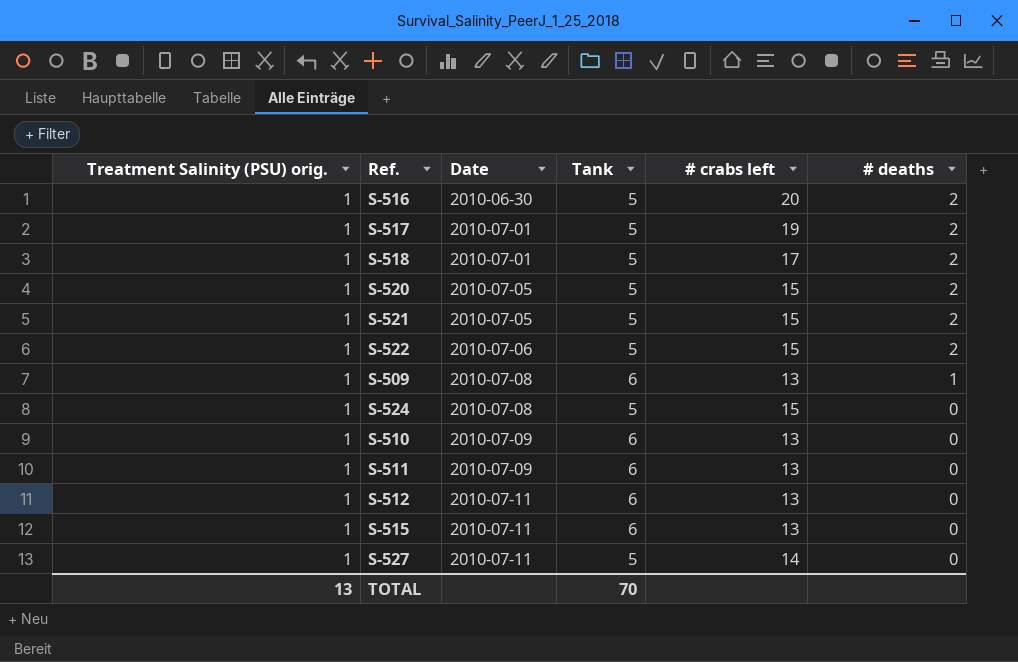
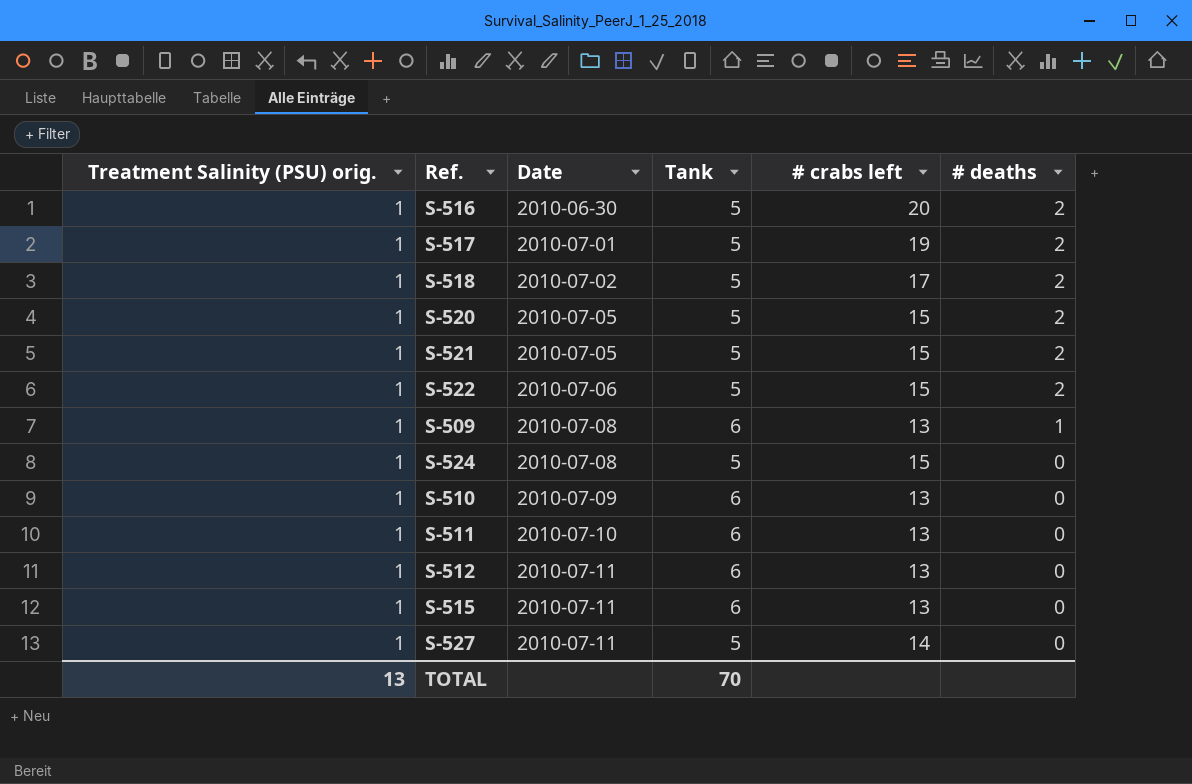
S-518 | Date: 2010-07-01 -> 2010-07-02
S-511 | Date: 2010-07-09 -> 2010-07-10

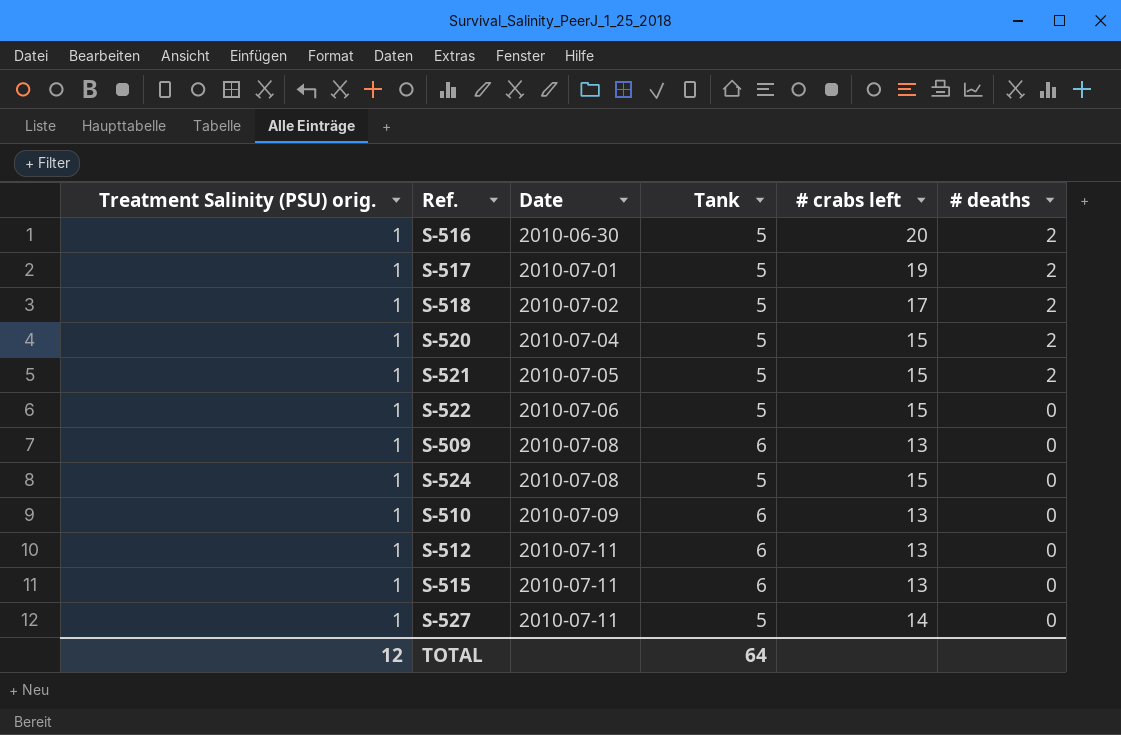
row S-511: 1 | 2010-07-10 | 6 | 13 | 0 -> none
S-520 | Date: 2010-07-05 -> 2010-07-04
S-522 | # deaths: 2 -> 0
S-509 | # deaths: 1 -> 0
TOTAL | Treatment Salinity (PSU) orig.: 13 -> 12
TOTAL | Tank: 70 -> 64

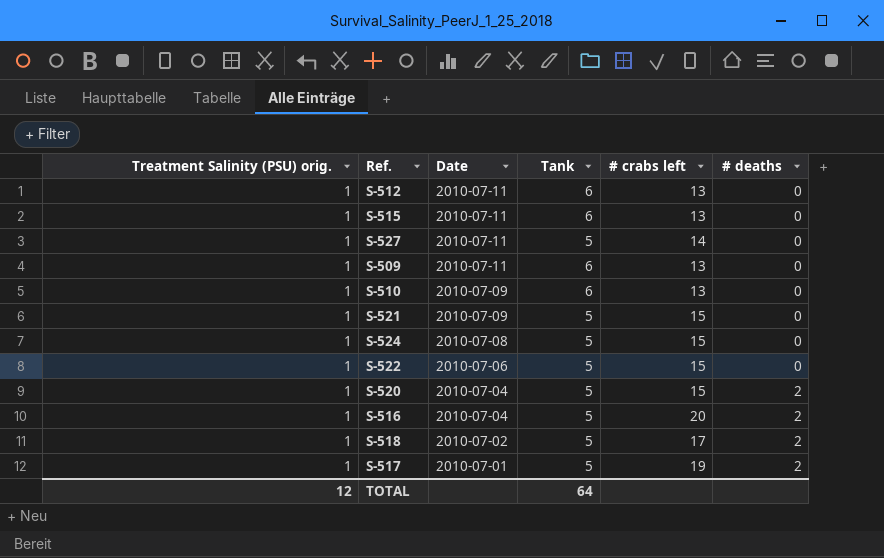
row order: Date ascending -> Date descending
S-509 | Date: 2010-07-08 -> 2010-07-11
S-521 | Date: 2010-07-05 -> 2010-07-09
S-521 | # deaths: 2 -> 0
S-516 | Date: 2010-06-30 -> 2010-07-04

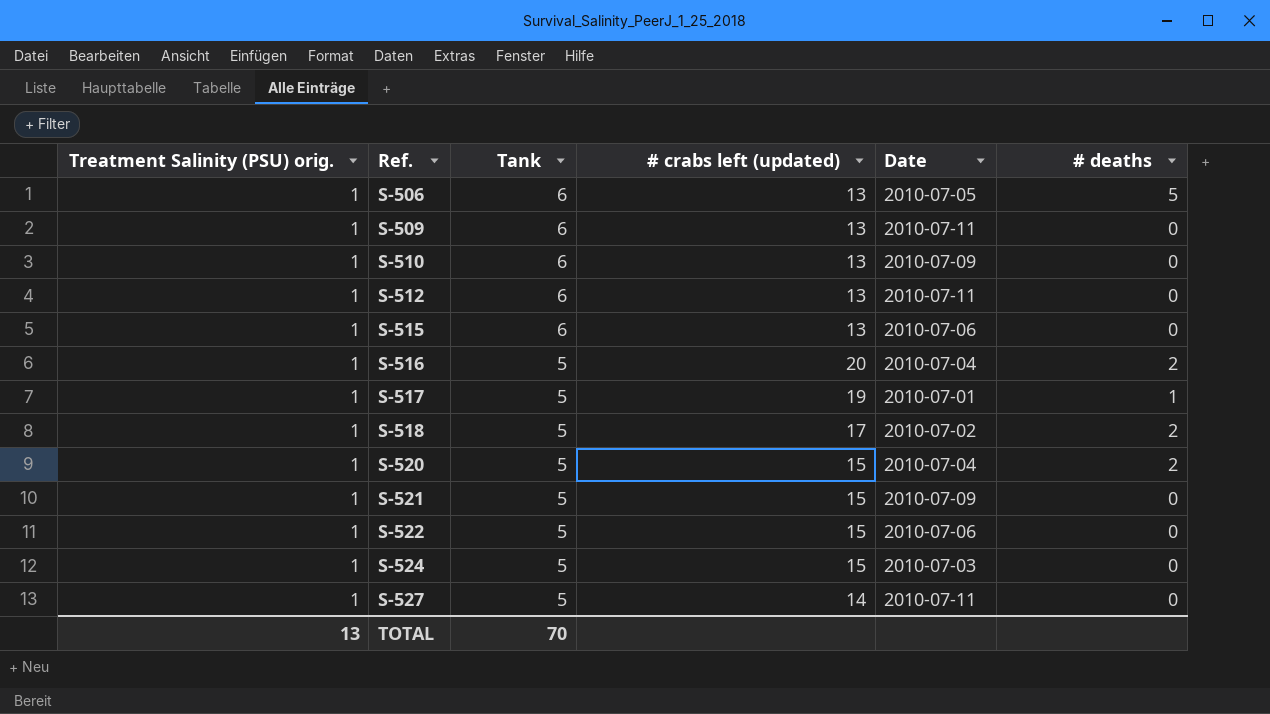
row order: Date descending -> Ref. ascending
column name: # crabs left -> # crabs left (updated)
column Date | position: 3 -> 5
row S-506: none -> 1 | 6 | 13 | 2010-07-05 | 5
S-515 | Date: 2010-07-11 -> 2010-07-06
S-517 | # deaths: 2 -> 1
S-524 | Date: 2010-07-08 -> 2010-07-03
TOTAL | Treatment Salinity (PSU) orig.: 12 -> 13
TOTAL | Tank: 64 -> 70

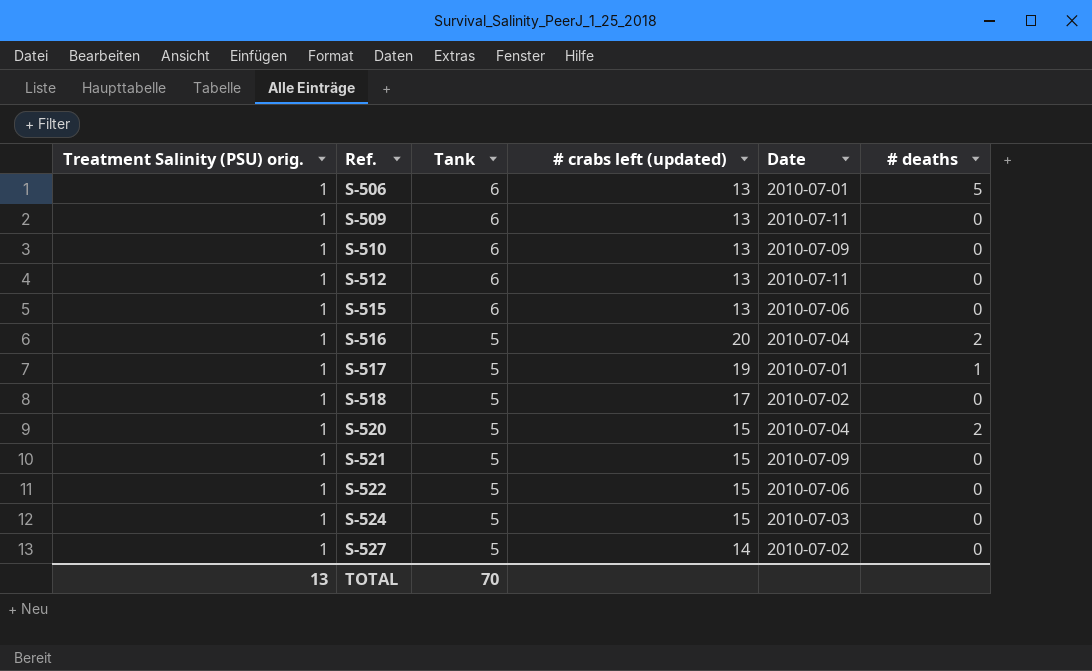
S-506 | Date: 2010-07-05 -> 2010-07-01
S-518 | # deaths: 2 -> 0
S-527 | Date: 2010-07-11 -> 2010-07-02

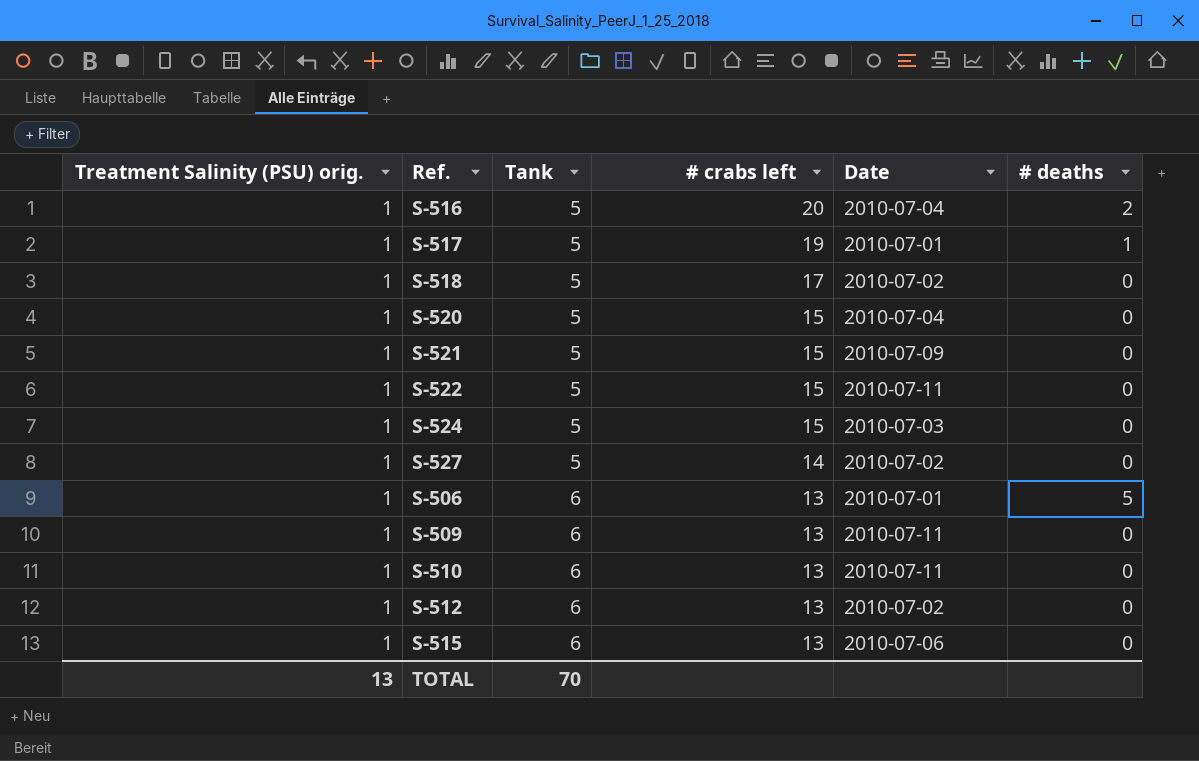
row order: Ref. ascending -> Tank ascending
column name: # crabs left (updated) -> # crabs left
S-520 | # deaths: 2 -> 0
S-522 | Date: 2010-07-06 -> 2010-07-11
S-510 | Date: 2010-07-09 -> 2010-07-11
S-512 | Date: 2010-07-11 -> 2010-07-02

